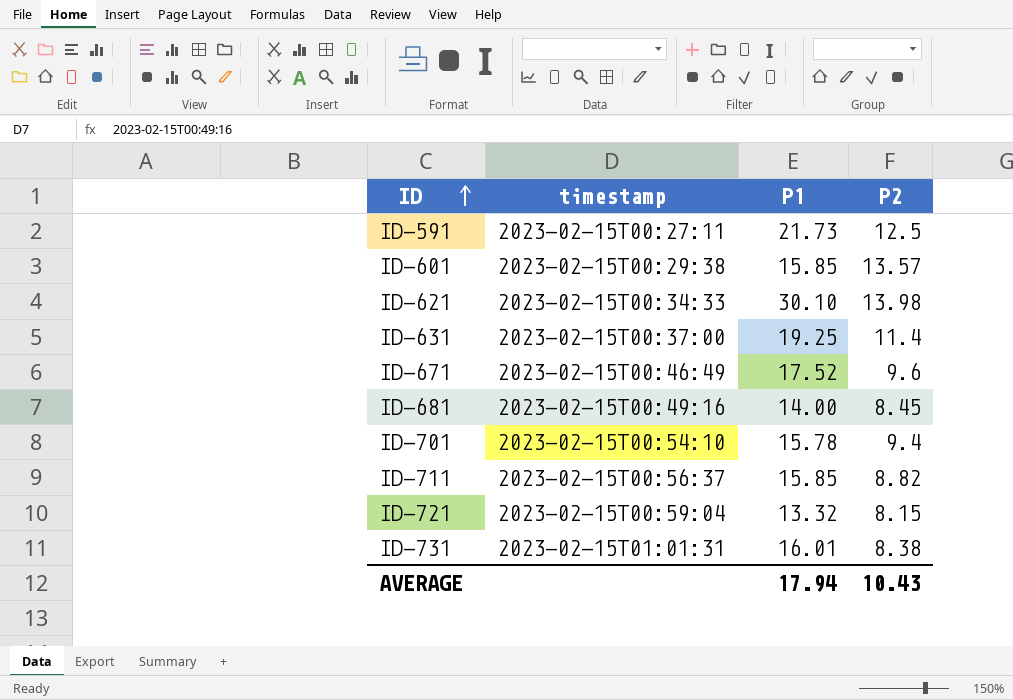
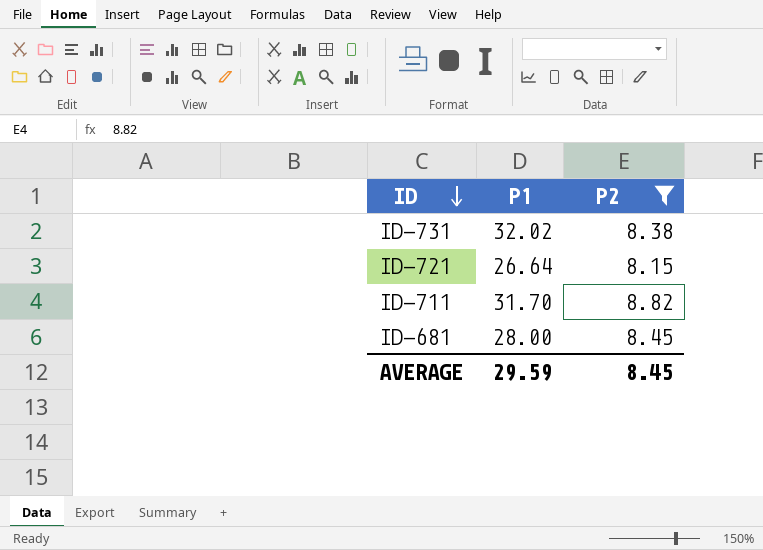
filter: none -> P2 <= 8.82
row order: ID ascending -> ID descending
column timestamp | position: 2 -> none
ID-731 | P1: 16.01 -> 32.02
ID-721 | P1: 13.32 -> 26.64
ID-711 | P1: 15.85 -> 31.70
ID-681 | P1: 14.00 -> 28.00
AVERAGE | P1: 17.94 -> 29.59
AVERAGE | P2: 10.43 -> 8.45

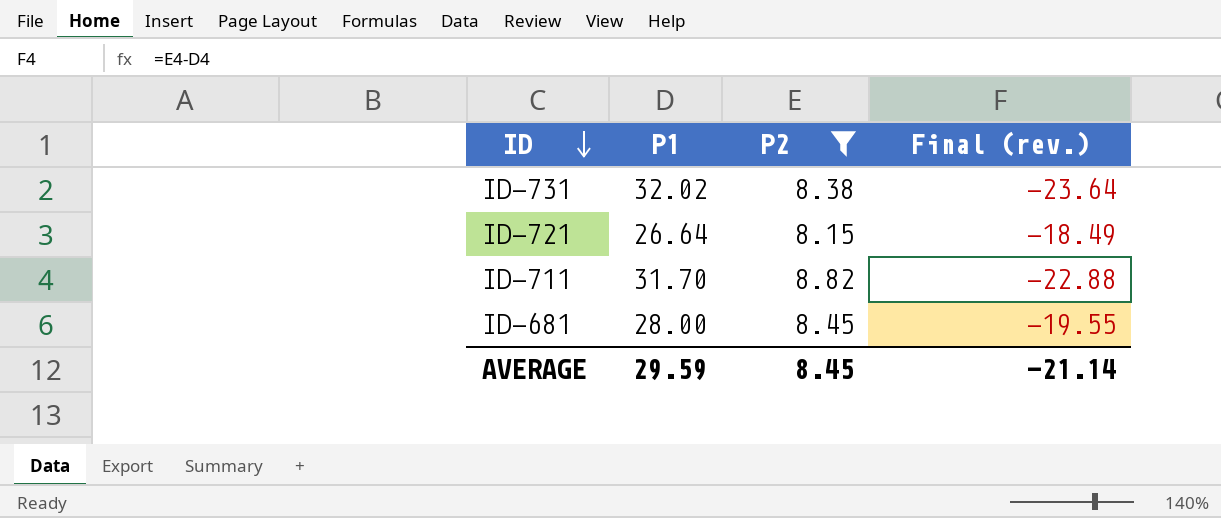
column Final (rev.) | formula: none -> [P2] - [P1]

